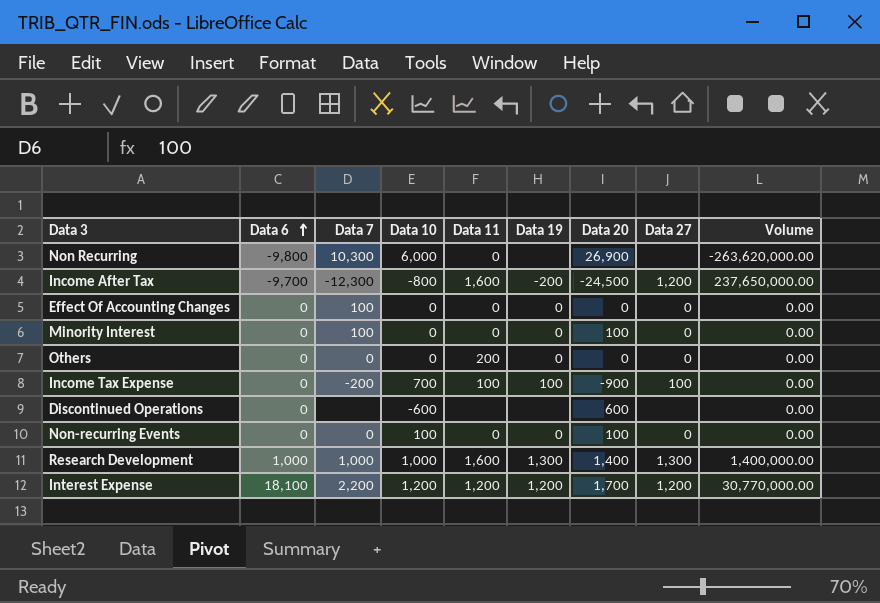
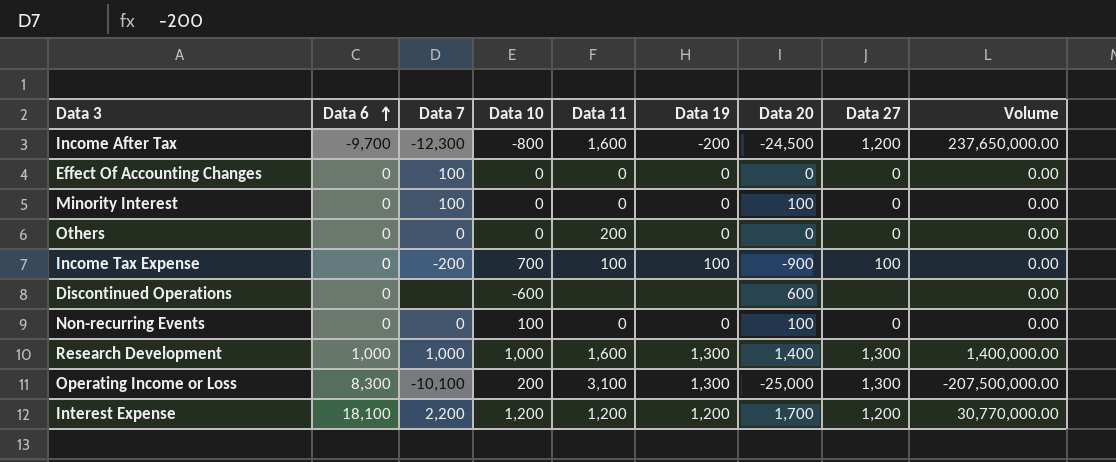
row Non Recurring: -9,800 | 10,300 | 6,000 | 0 | none | 26,900 | none | -263,620,000.00 -> none
row Operating Income or Loss: none -> 8,300 | -10,100 | 200 | 3,100 | 1,300 | -25,000 | 1,300 | -207,500,000.00

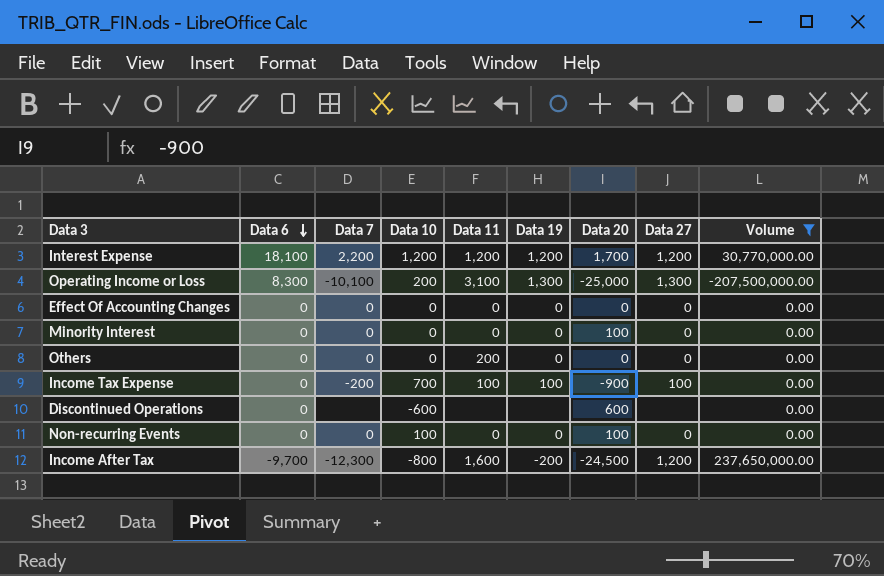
filter: none -> Volume != 1,400,000.00
row order: Data 6 ascending -> Data 6 descending
Effect Of Accounting Changes | Data 7: 100 -> 0
Minority Interest | Data 7: 100 -> 0

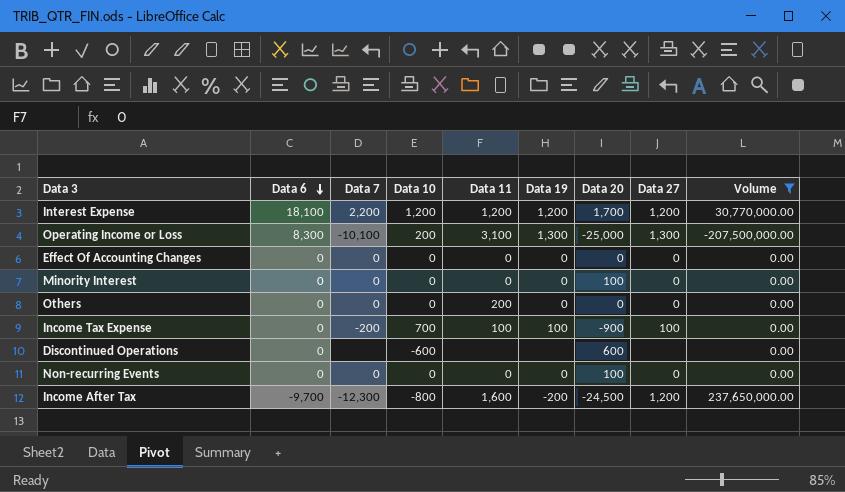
Non-recurring Events | Data 10: 100 -> 0

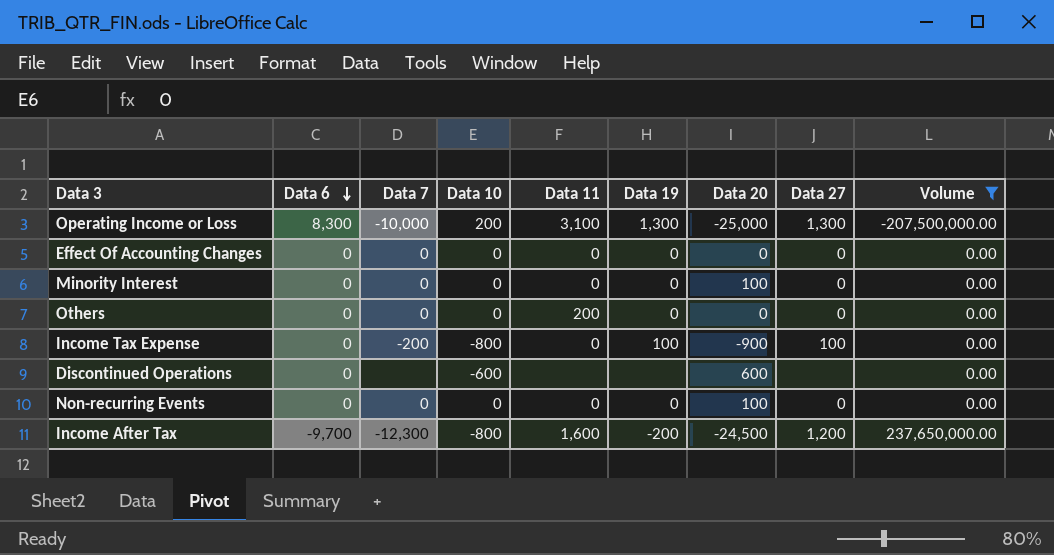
row Interest Expense: 18,100 | 2,200 | 1,200 | 1,200 | 1,200 | 1,700 | 1,200 | 30,770,000.00 -> none
Operating Income or Loss | Data 7: -10,100 -> -10,000
Income Tax Expense | Data 10: 700 -> -800
Income Tax Expense | Data 11: 100 -> 0

